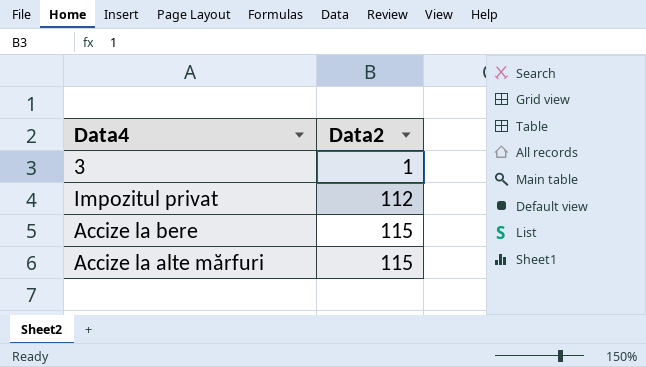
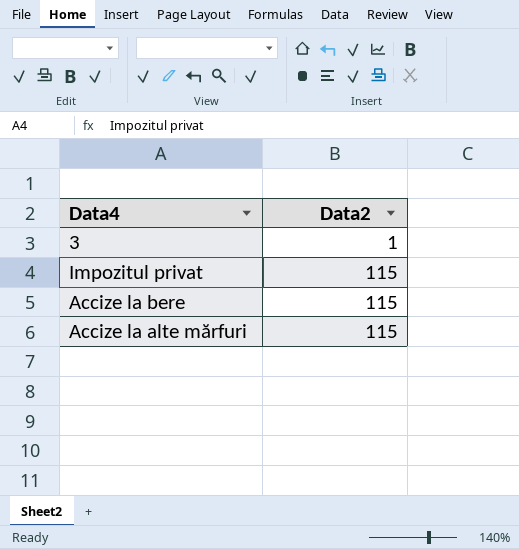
Impozitul privat | Data2: 112 -> 115

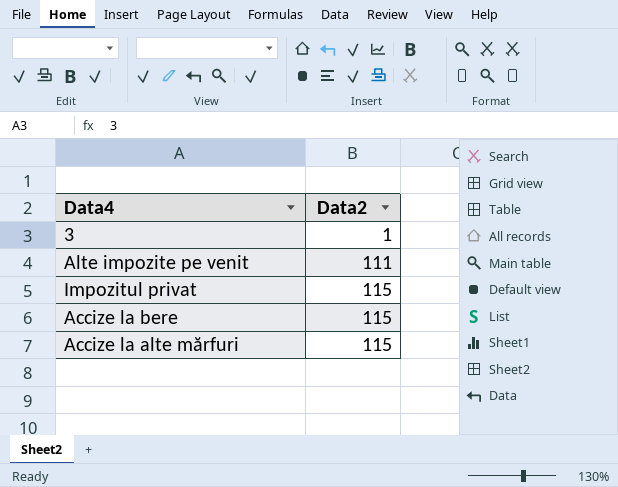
row Alte impozite pe venit: none -> 111

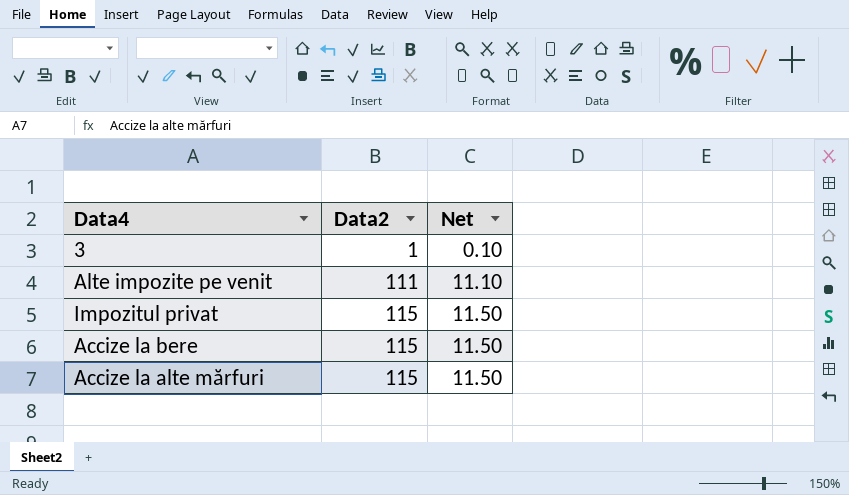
column Net | formula: none -> [Data2] * 0.1

